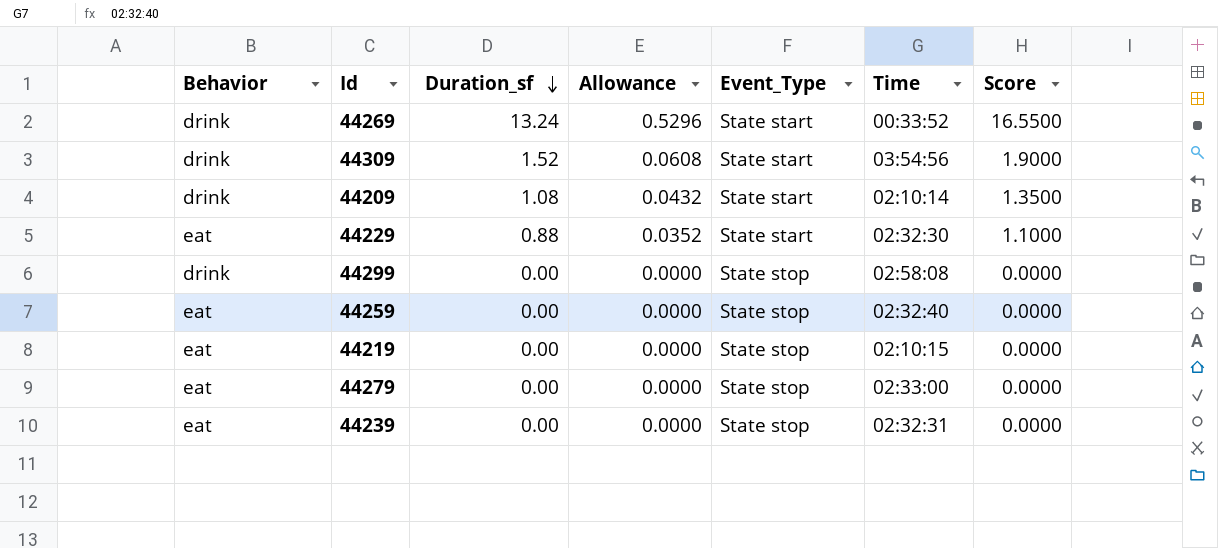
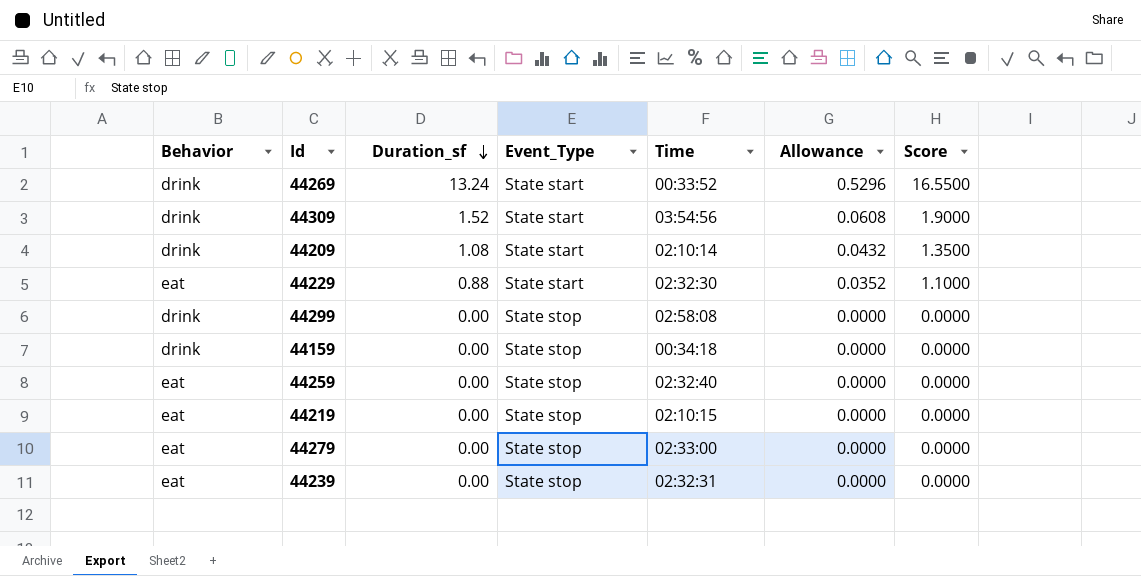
column Allowance | position: 4 -> 6
row 44159: none -> drink | 0.00 | State stop | 00:34:18 | 0.0000 | 0.0000

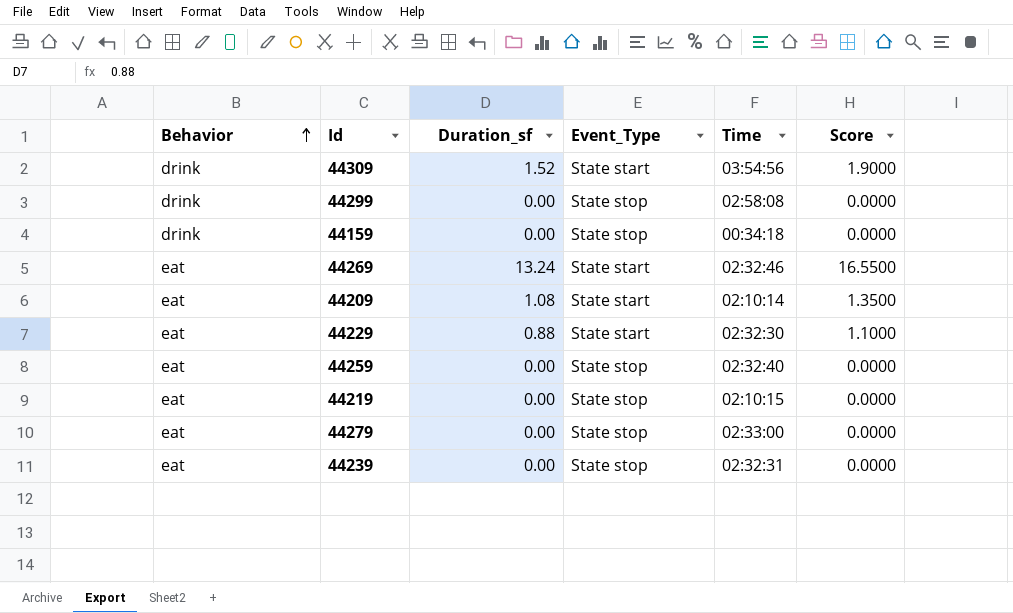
row order: Duration_sf descending -> Behavior ascending
column Allowance | formula: [Duration_sf] * 0.04 -> none
44269 | Behavior: drink -> eat
44269 | Time: 00:33:52 -> 02:32:46
44209 | Behavior: drink -> eat

